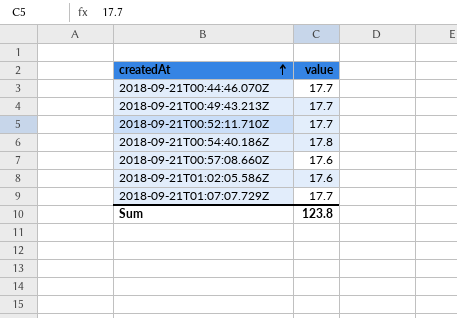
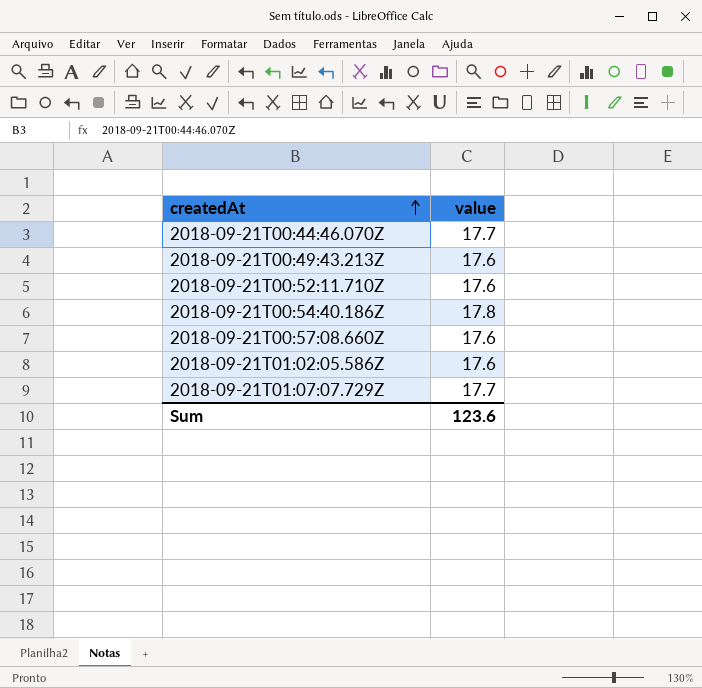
2018-09-21T00:49:43.213Z | value: 17.7 -> 17.6
2018-09-21T00:52:11.710Z | value: 17.7 -> 17.6
Sum | value: 123.8 -> 123.6

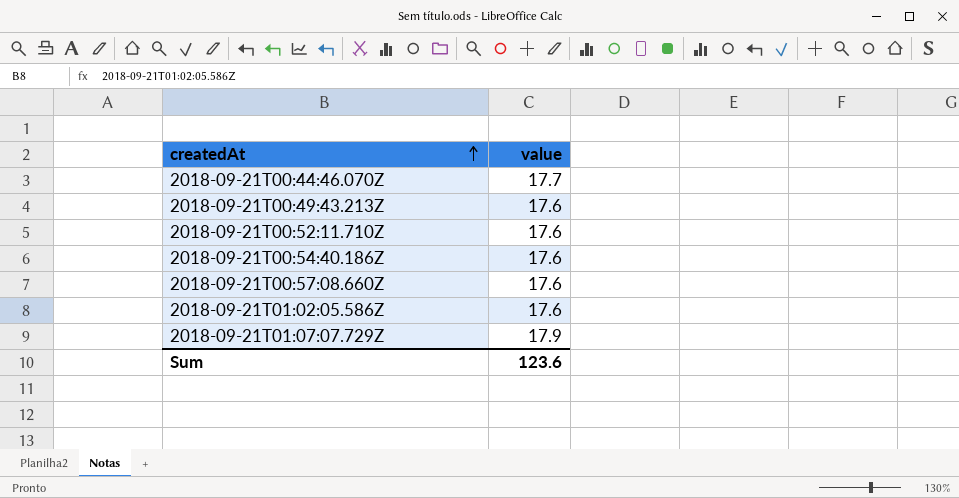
2018-09-21T00:54:40.186Z | value: 17.8 -> 17.6
2018-09-21T01:07:07.729Z | value: 17.7 -> 17.9

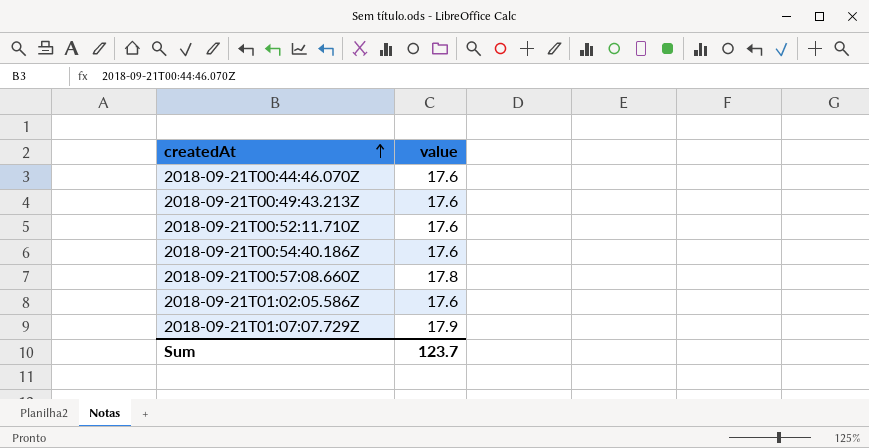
2018-09-21T00:44:46.070Z | value: 17.7 -> 17.6
2018-09-21T00:57:08.660Z | value: 17.6 -> 17.8
Sum | value: 123.6 -> 123.7

